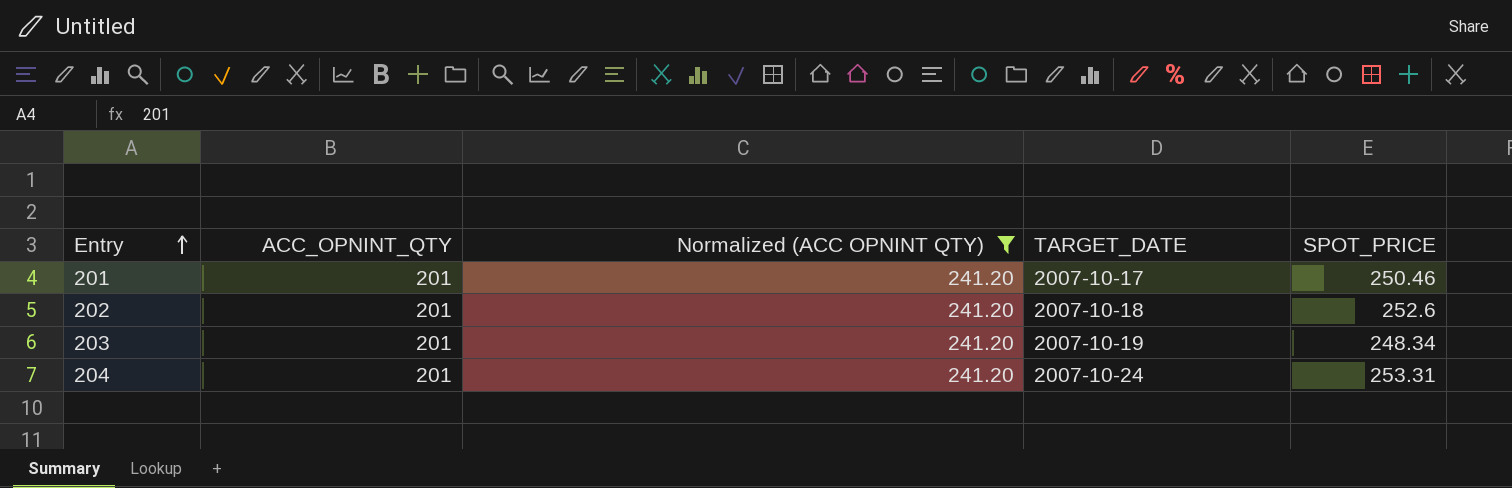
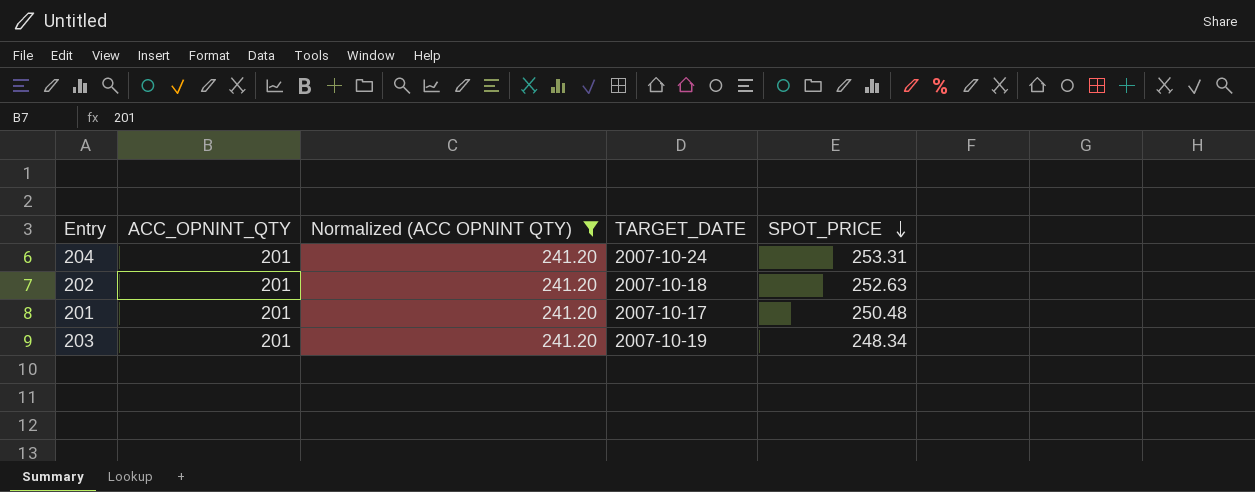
row order: Entry ascending -> SPOT_PRICE descending
202 | SPOT_PRICE: 252.6 -> 252.63
201 | SPOT_PRICE: 250.46 -> 250.48

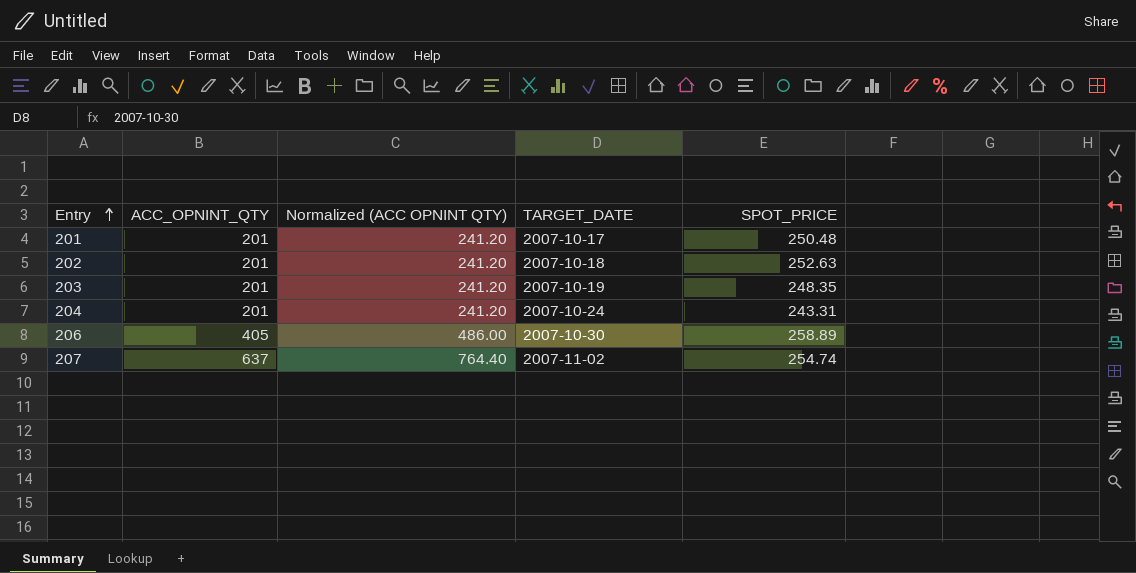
filter: Normalized (ACC OPNINT QTY) = 241.20 -> none
row order: SPOT_PRICE descending -> Entry ascending
203 | SPOT_PRICE: 248.34 -> 248.35
204 | SPOT_PRICE: 253.31 -> 243.31

